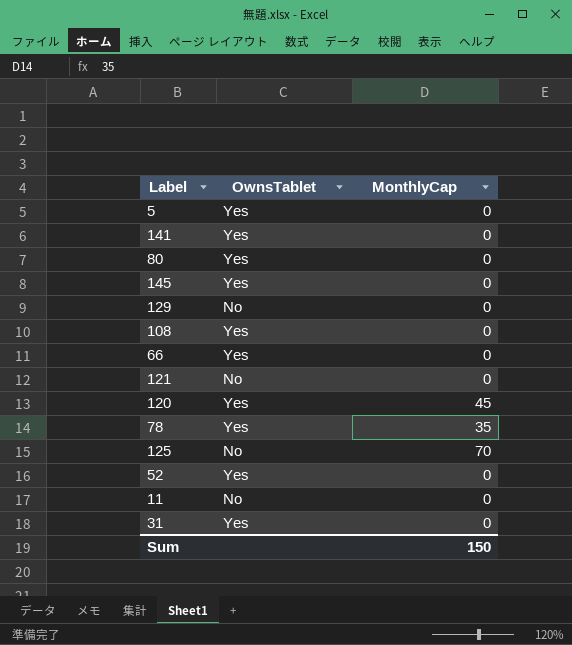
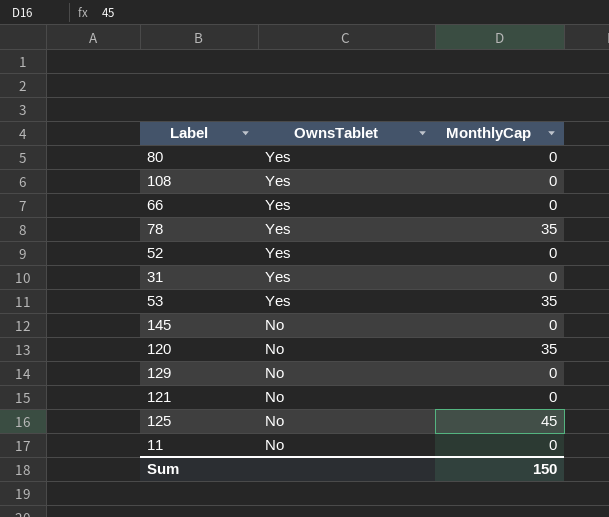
row order: none -> OwnsTablet descending
row 5: Yes | 0 -> none
row 141: Yes | 0 -> none
row 53: none -> Yes | 35
145 | OwnsTablet: Yes -> No
120 | OwnsTablet: Yes -> No
120 | MonthlyCap: 45 -> 35
125 | MonthlyCap: 70 -> 45

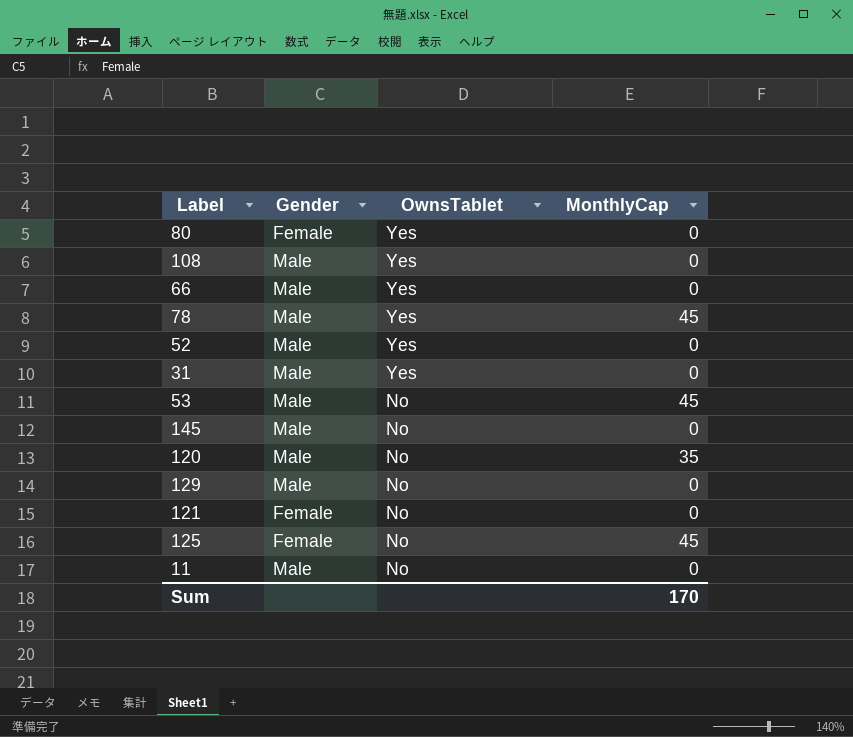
column Gender | position: none -> 2
78 | MonthlyCap: 35 -> 45
53 | OwnsTablet: Yes -> No
53 | MonthlyCap: 35 -> 45
Sum | MonthlyCap: 150 -> 170

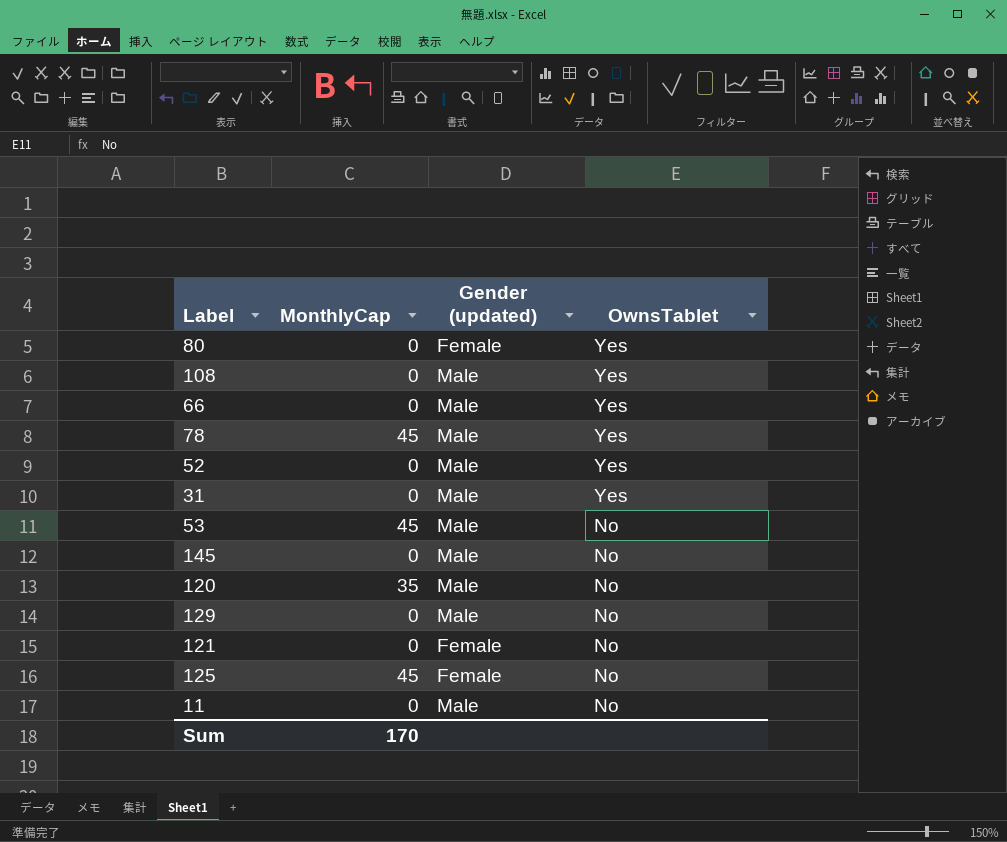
column MonthlyCap | position: 4 -> 2
column name: Gender -> Gender (updated)

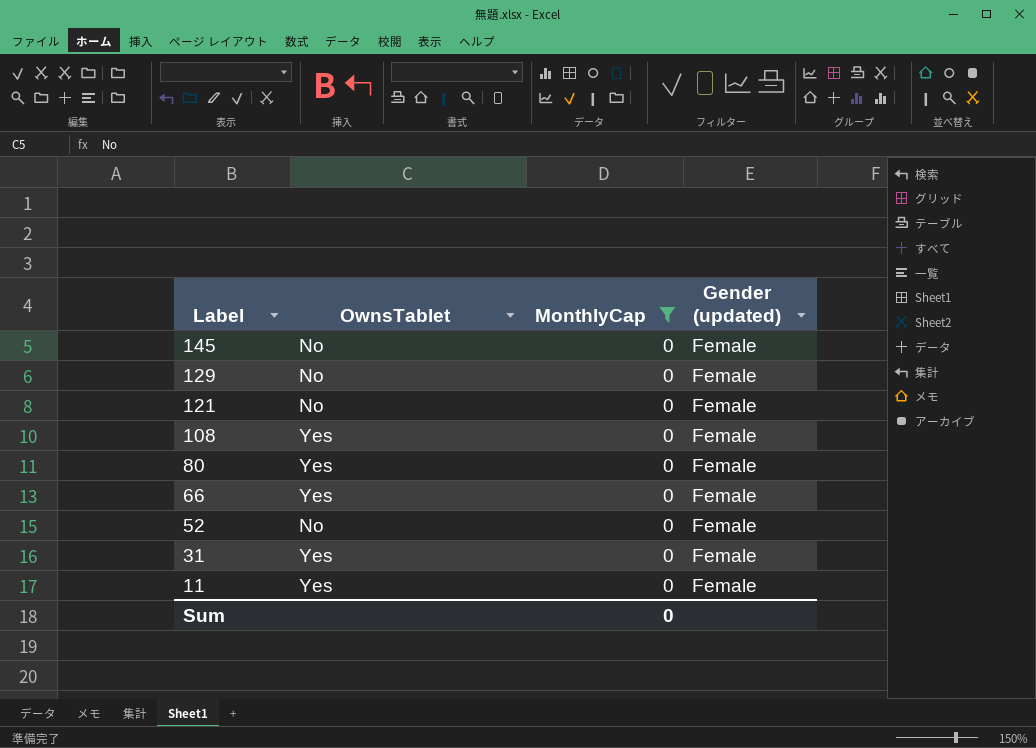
filter: none -> MonthlyCap = 0
row order: OwnsTablet descending -> Label descending
column OwnsTablet | position: 4 -> 2
145 | Gender (updated): Male -> Female
129 | Gender (updated): Male -> Female
108 | Gender (updated): Male -> Female
66 | Gender (updated): Male -> Female
52 | OwnsTablet: Yes -> No
52 | Gender (updated): Male -> Female
31 | Gender (updated): Male -> Female
11 | OwnsTablet: No -> Yes
11 | Gender (updated): Male -> Female
Sum | MonthlyCap: 170 -> 0

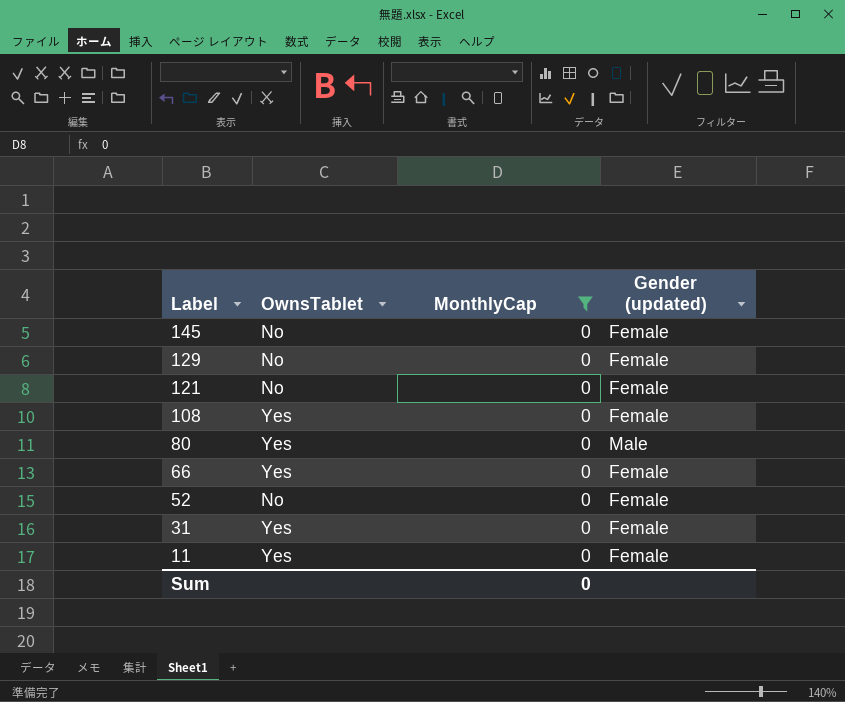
80 | Gender (updated): Female -> Male

